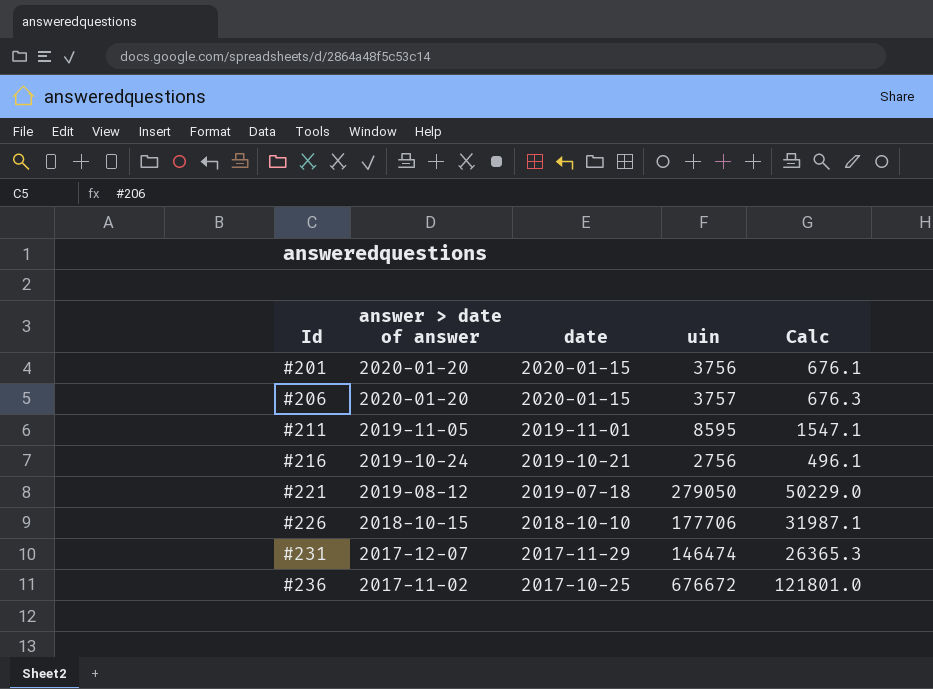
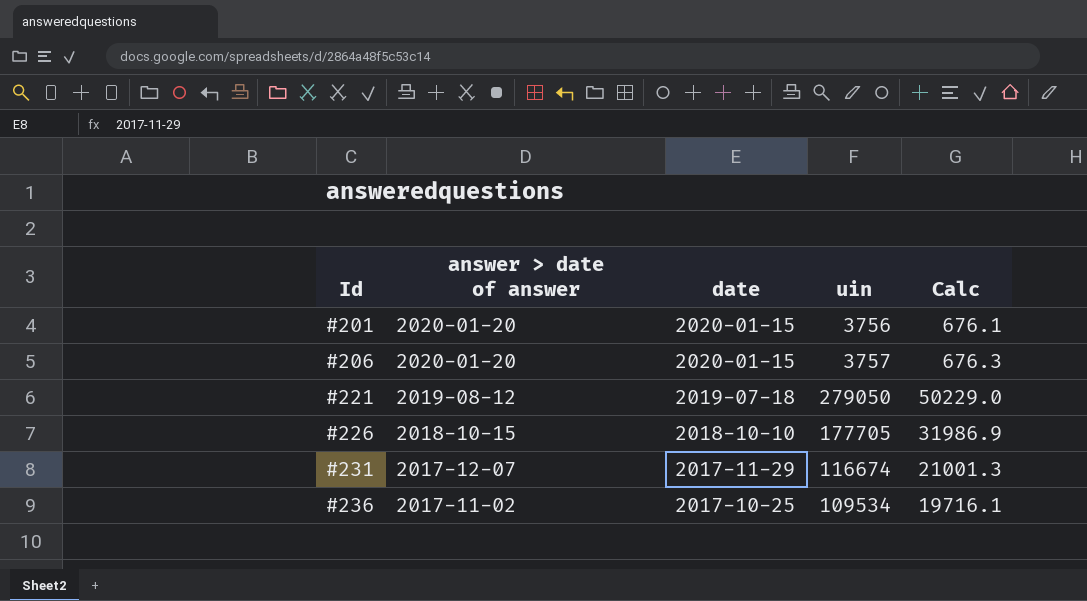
row #211: 2019-11-05 | 2019-11-01 | 8595 | 1547.1 -> none
row #216: 2019-10-24 | 2019-10-21 | 2756 | 496.1 -> none
#226 | uin: 177706 -> 177705
#226 | Calc: 31987.1 -> 31986.9
#231 | uin: 146474 -> 116674
#231 | Calc: 26365.3 -> 21001.3
#236 | uin: 676672 -> 109534
#236 | Calc: 121801.0 -> 19716.1

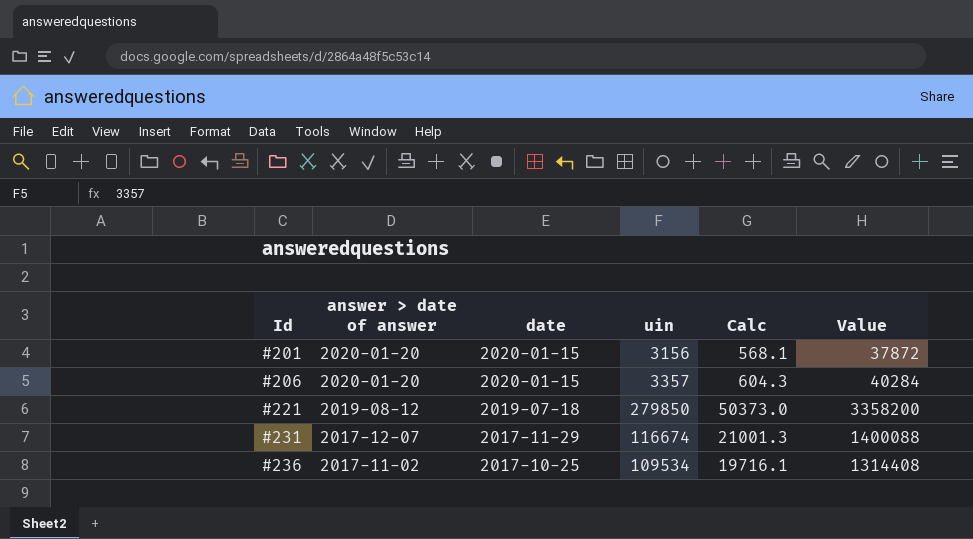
column Value | formula: none -> [uin] * 12
row #226: 2018-10-15 | 2018-10-10 | 177705 | 31986.9 -> none
#201 | uin: 3756 -> 3156
#201 | Calc: 676.1 -> 568.1
#206 | uin: 3757 -> 3357
#206 | Calc: 676.3 -> 604.3
#221 | uin: 279050 -> 279850
#221 | Calc: 50229.0 -> 50373.0

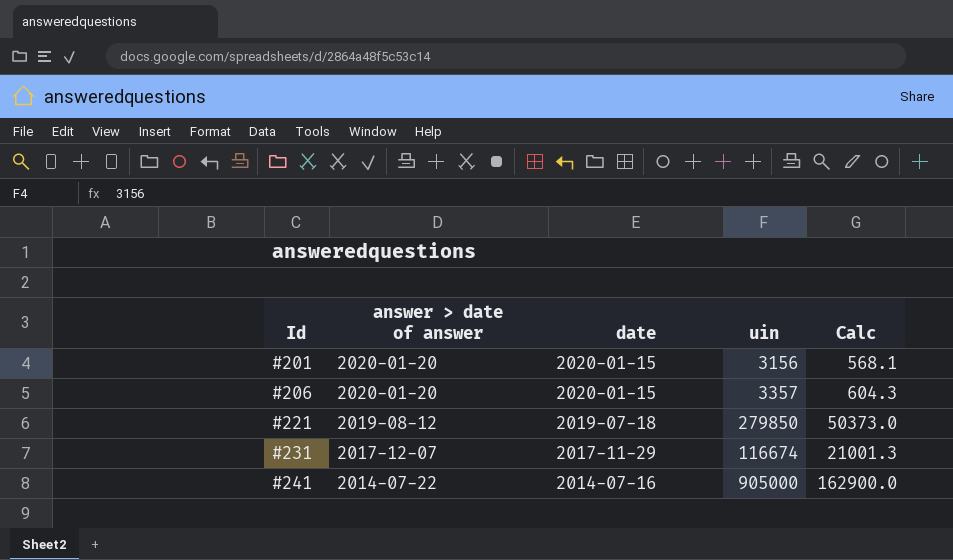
column Value | formula: [uin] * 12 -> none
row #236: 2017-11-02 | 2017-10-25 | 109534 | 19716.1 | 1314408 -> none
row #241: none -> 2014-07-22 | 2014-07-16 | 905000 | 162900.0

